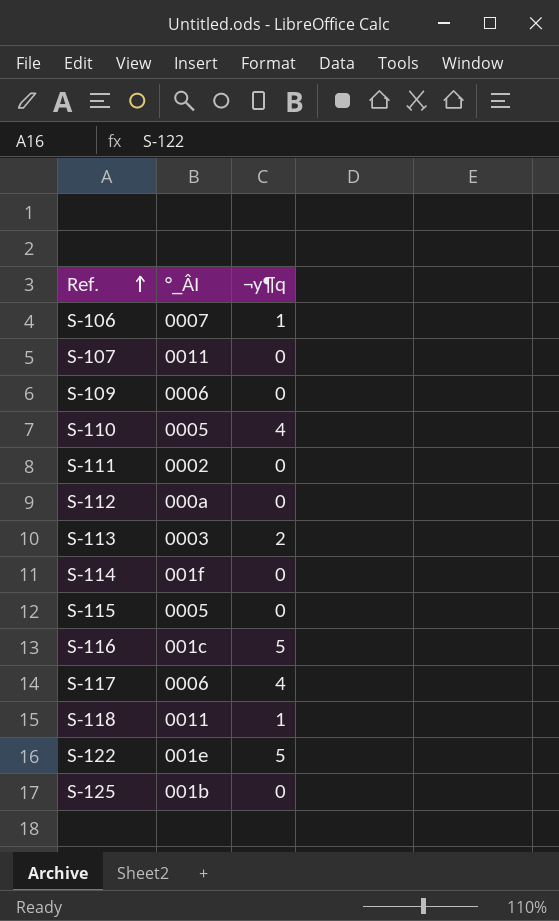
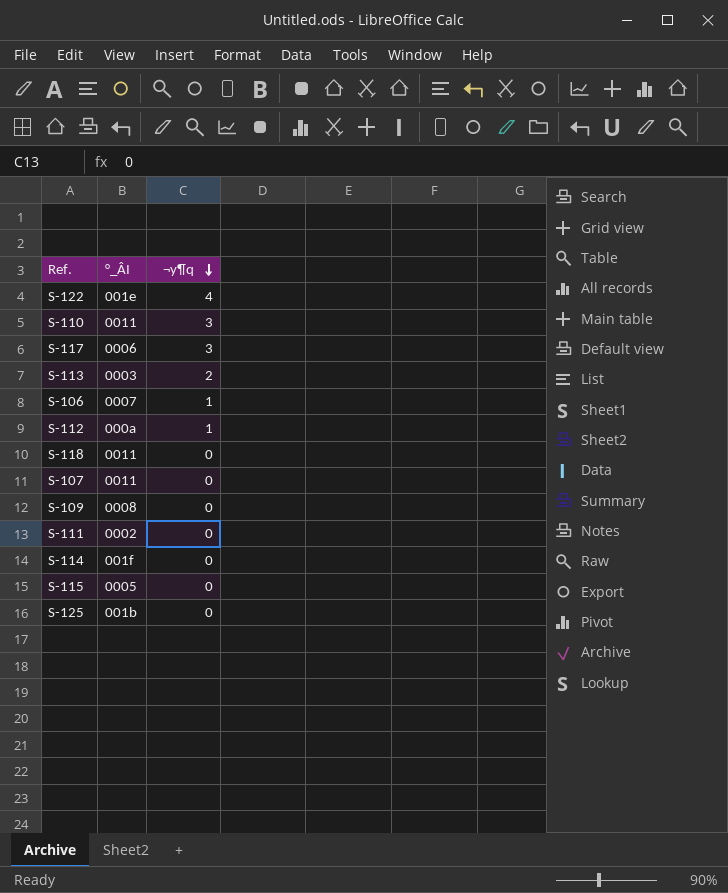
row order: Ref. ascending -> ¬y¶q descending
row S-116: 001c | 5 -> none
S-122 | ¬y¶q: 5 -> 4
S-110 | °_ÂI: 0005 -> 0011
S-110 | ¬y¶q: 4 -> 3
S-117 | ¬y¶q: 4 -> 3
S-112 | ¬y¶q: 0 -> 1
S-118 | ¬y¶q: 1 -> 0
S-109 | °_ÂI: 0006 -> 0008

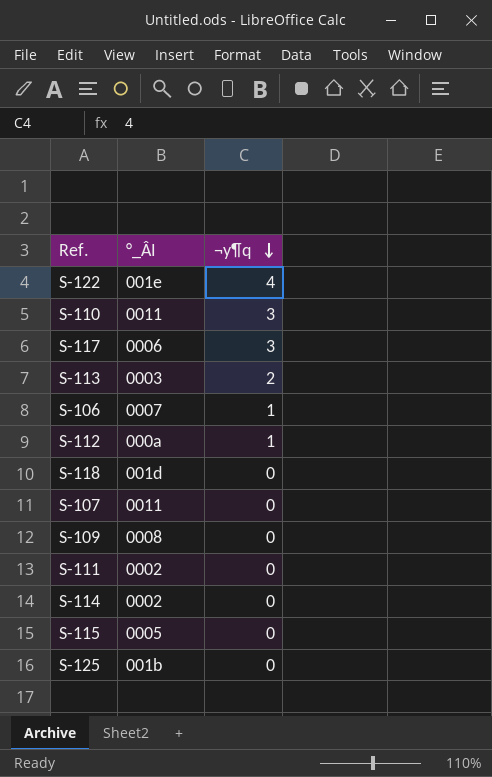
S-118 | °_ÂI: 0011 -> 001d
S-114 | °_ÂI: 001f -> 0002

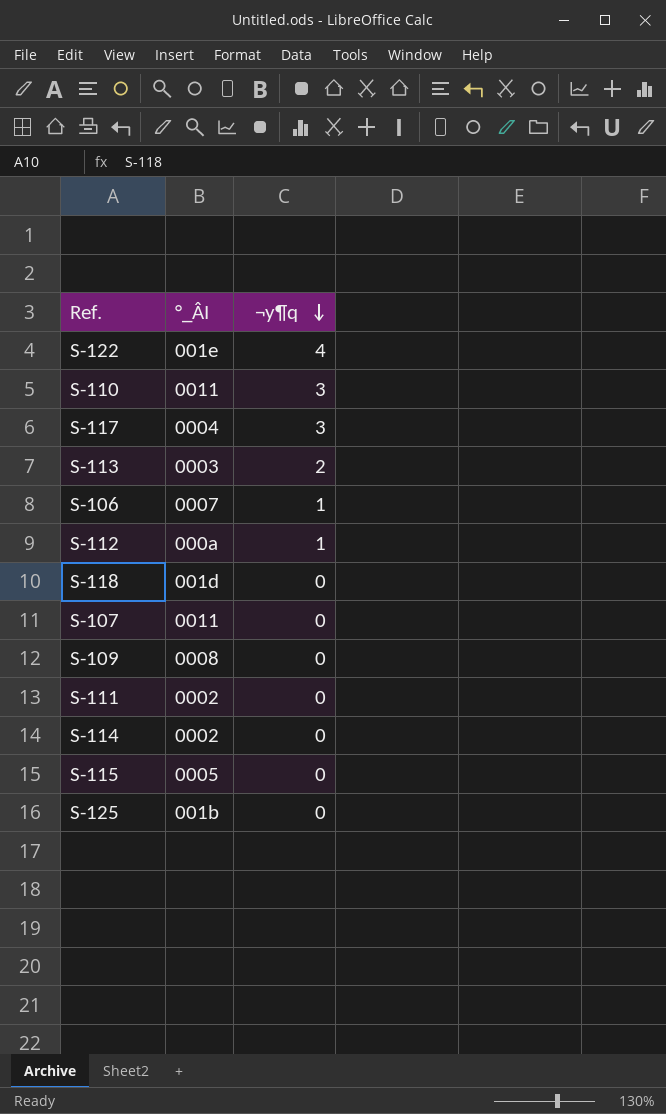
S-117 | °_ÂI: 0006 -> 0004

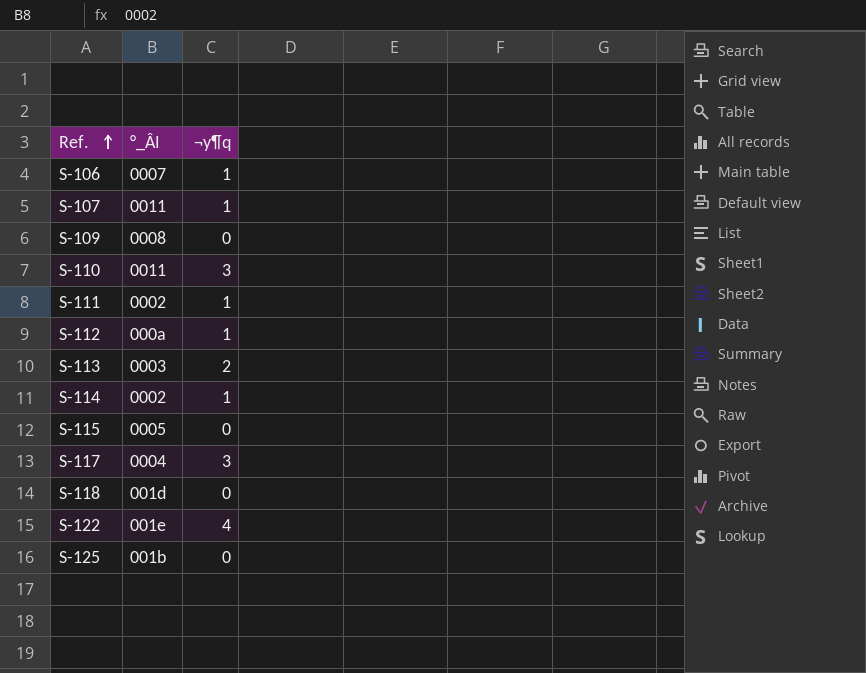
row order: ¬y¶q descending -> Ref. ascending
S-107 | ¬y¶q: 0 -> 1
S-111 | ¬y¶q: 0 -> 1
S-114 | ¬y¶q: 0 -> 1

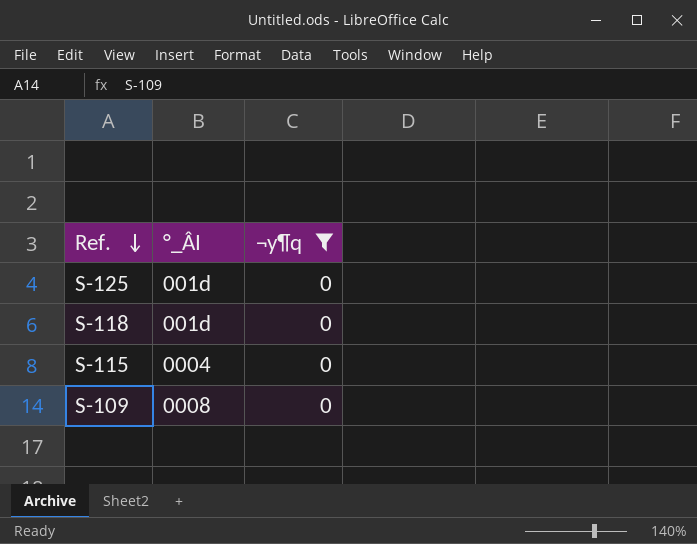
filter: none -> ¬y¶q = 0
row order: Ref. ascending -> Ref. descending
S-125 | °_ÂI: 001b -> 001d
S-115 | °_ÂI: 0005 -> 0004

